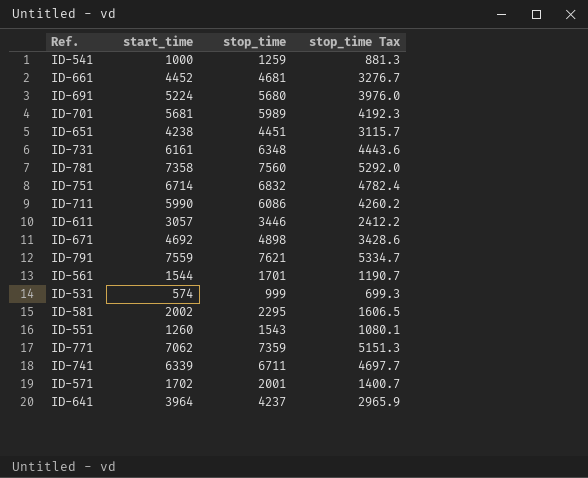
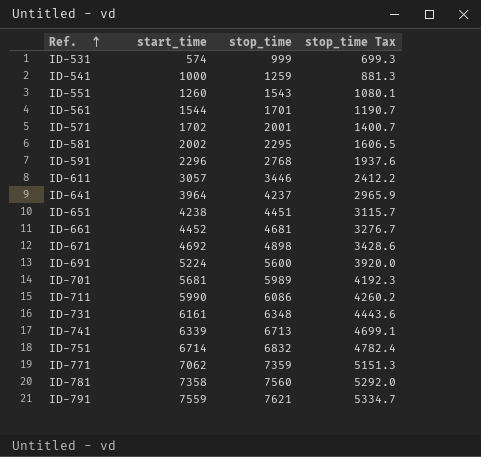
row order: none -> Ref. ascending
row ID-591: none -> 2296 | 2768 | 1937.6
ID-691 | stop_time: 5680 -> 5600
ID-691 | stop_time Tax: 3976.0 -> 3920.0
ID-741 | stop_time: 6711 -> 6713
ID-741 | stop_time Tax: 4697.7 -> 4699.1

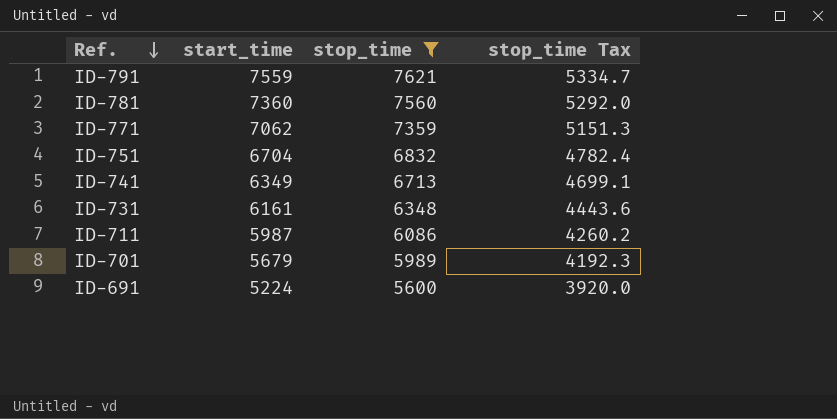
filter: none -> stop_time >= 5600
row order: Ref. ascending -> Ref. descending
ID-781 | start_time: 7358 -> 7360
ID-751 | start_time: 6714 -> 6704
ID-741 | start_time: 6339 -> 6349
ID-711 | start_time: 5990 -> 5987
ID-701 | start_time: 5681 -> 5679

